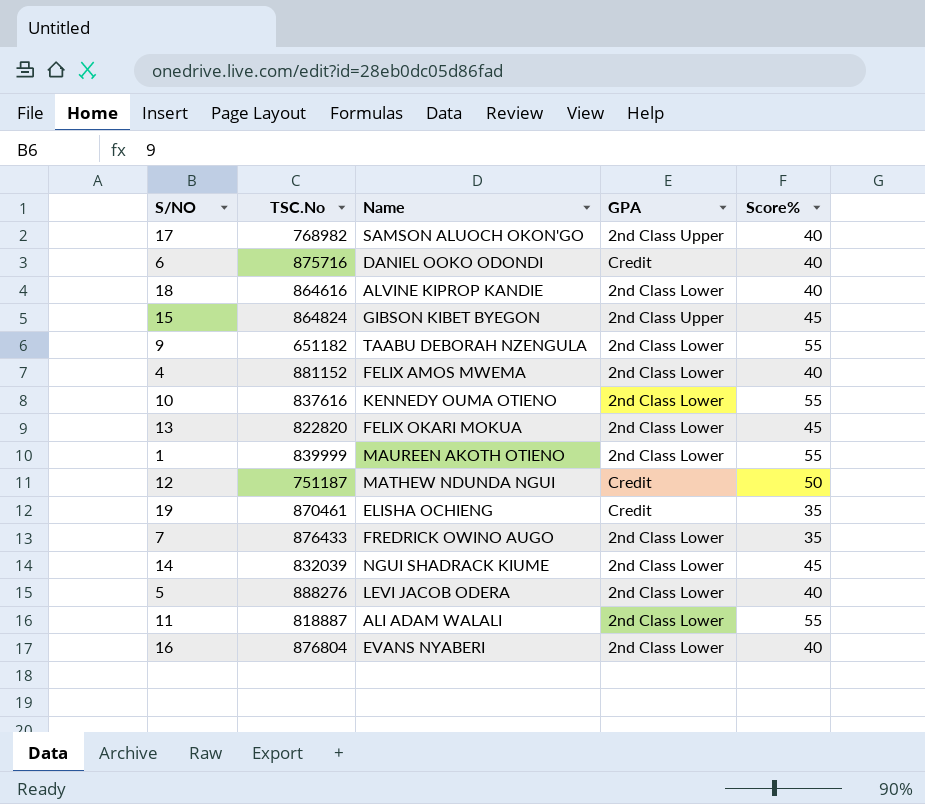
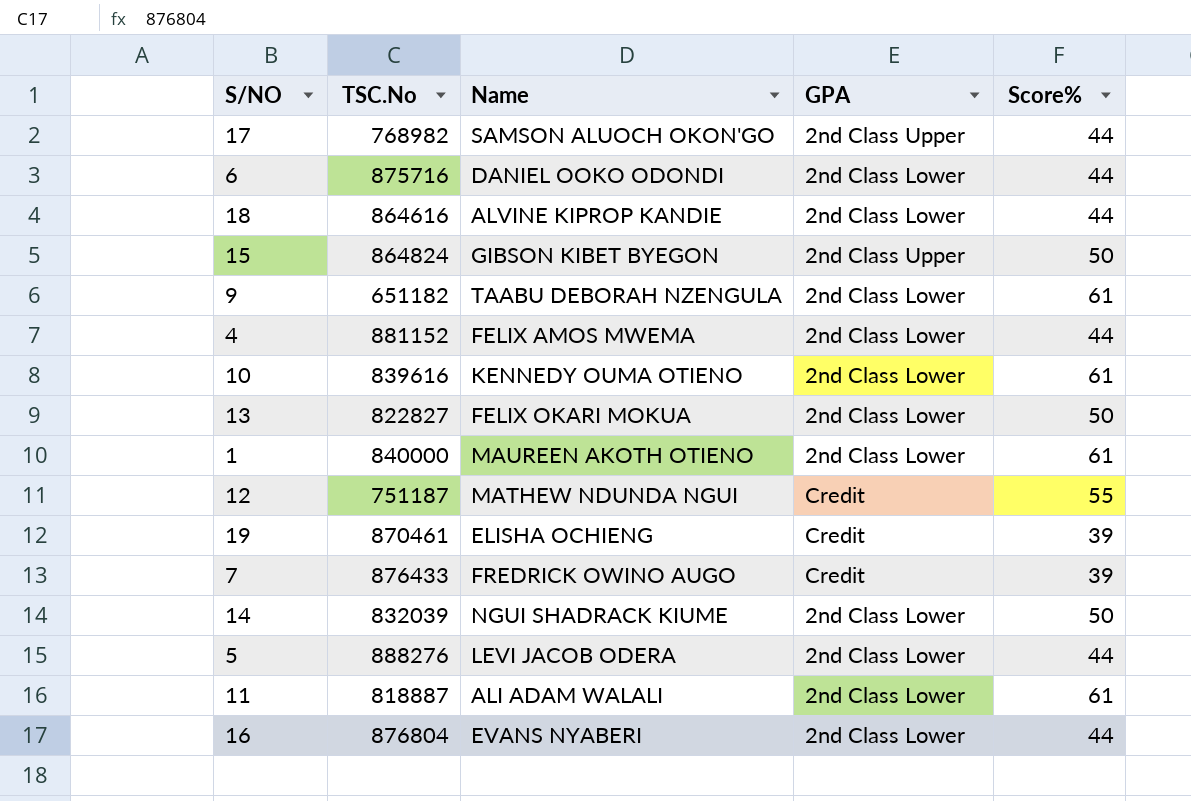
17 | Score%: 40 -> 44
6 | GPA: Credit -> 2nd Class Lower
6 | Score%: 40 -> 44
18 | Score%: 40 -> 44
15 | Score%: 45 -> 50
9 | Score%: 55 -> 61
4 | Score%: 40 -> 44
10 | TSC.No: 837616 -> 839616
10 | Score%: 55 -> 61
13 | TSC.No: 822820 -> 822827
13 | Score%: 45 -> 50
1 | TSC.No: 839999 -> 840000
1 | Score%: 55 -> 61
12 | Score%: 50 -> 55
19 | Score%: 35 -> 39
7 | GPA: 2nd Class Lower -> Credit
7 | Score%: 35 -> 39
14 | Score%: 45 -> 50
5 | Score%: 40 -> 44
11 | Score%: 55 -> 61
16 | Score%: 40 -> 44

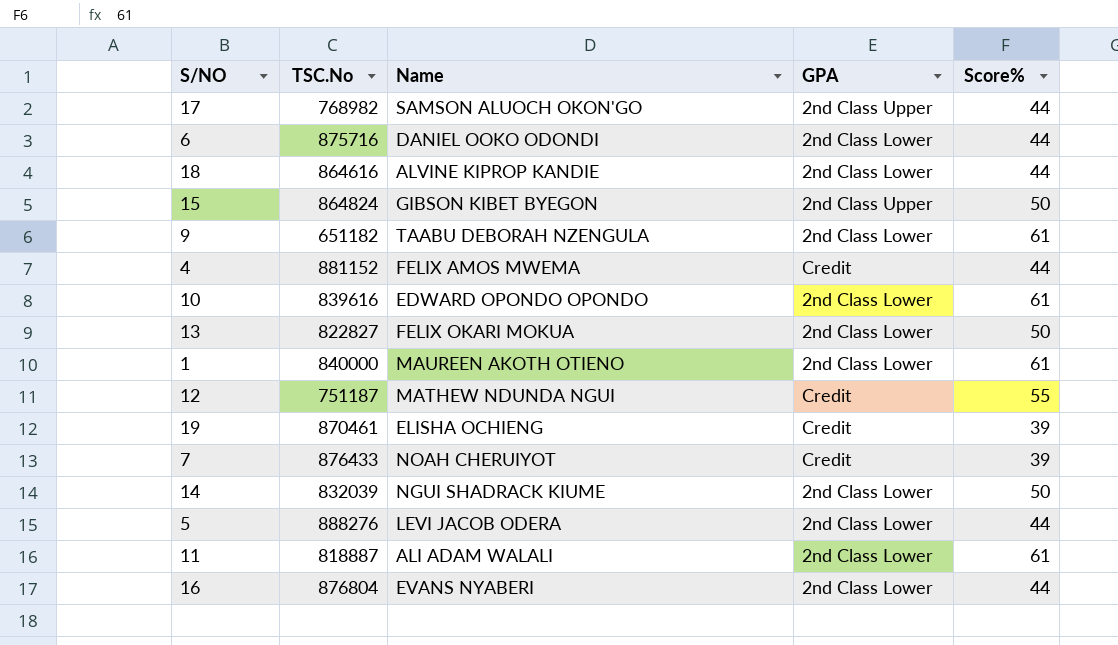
4 | GPA: 2nd Class Lower -> Credit
10 | Name: KENNEDY OUMA OTIENO -> EDWARD OPONDO OPONDO
7 | Name: FREDRICK OWINO AUGO -> NOAH CHERUIYOT

